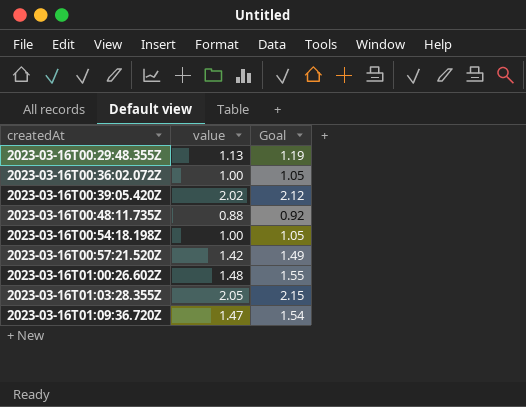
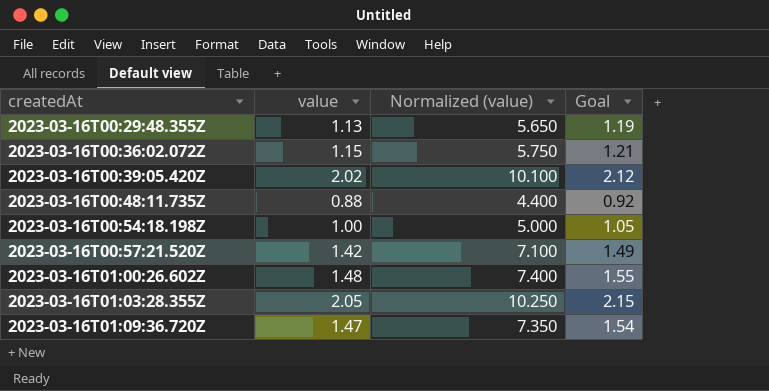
column Normalized (value) | formula: none -> [value] * 5
2023-03-16T00:36:02.072Z | value: 1.00 -> 1.15
2023-03-16T00:36:02.072Z | Goal: 1.05 -> 1.21

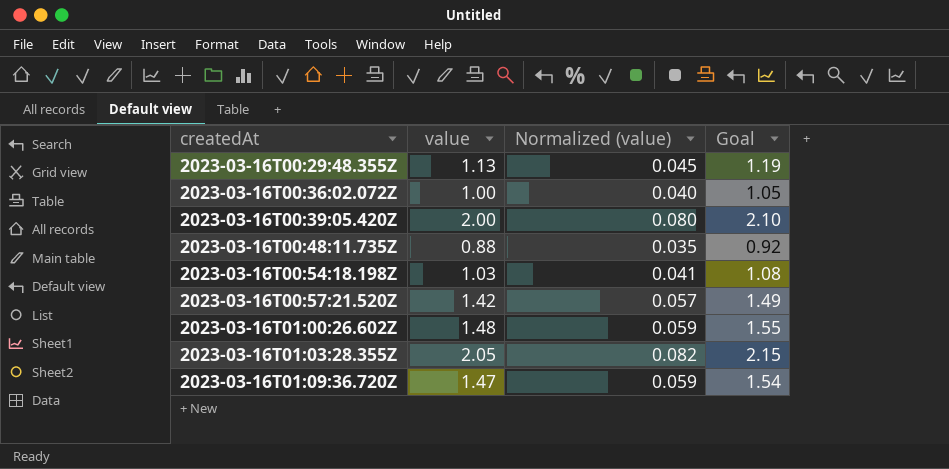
column Normalized (value) | formula: [value] * 5 -> [value] * 0.04
2023-03-16T00:36:02.072Z | value: 1.15 -> 1.00
2023-03-16T00:36:02.072Z | Goal: 1.21 -> 1.05
2023-03-16T00:39:05.420Z | value: 2.02 -> 2.00
2023-03-16T00:39:05.420Z | Goal: 2.12 -> 2.10
2023-03-16T00:54:18.198Z | value: 1.00 -> 1.03
2023-03-16T00:54:18.198Z | Goal: 1.05 -> 1.08

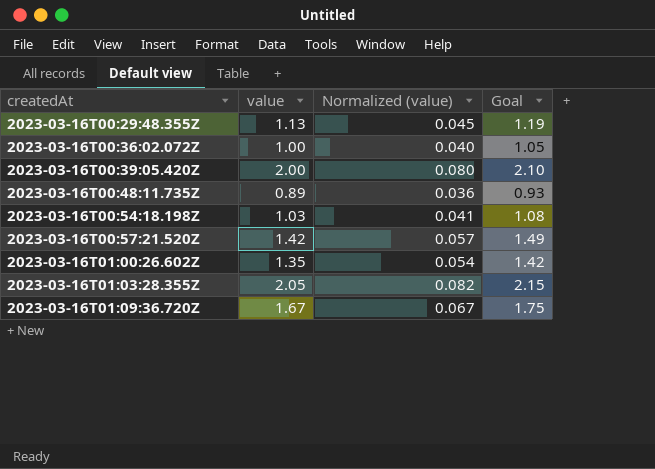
2023-03-16T00:48:11.735Z | value: 0.88 -> 0.89
2023-03-16T00:48:11.735Z | Normalized (value): 0.035 -> 0.036
2023-03-16T00:48:11.735Z | Goal: 0.92 -> 0.93
2023-03-16T01:00:26.602Z | value: 1.48 -> 1.35
2023-03-16T01:00:26.602Z | Normalized (value): 0.059 -> 0.054
2023-03-16T01:00:26.602Z | Goal: 1.55 -> 1.42
2023-03-16T01:09:36.720Z | value: 1.47 -> 1.67
2023-03-16T01:09:36.720Z | Normalized (value): 0.059 -> 0.067
2023-03-16T01:09:36.720Z | Goal: 1.54 -> 1.75

